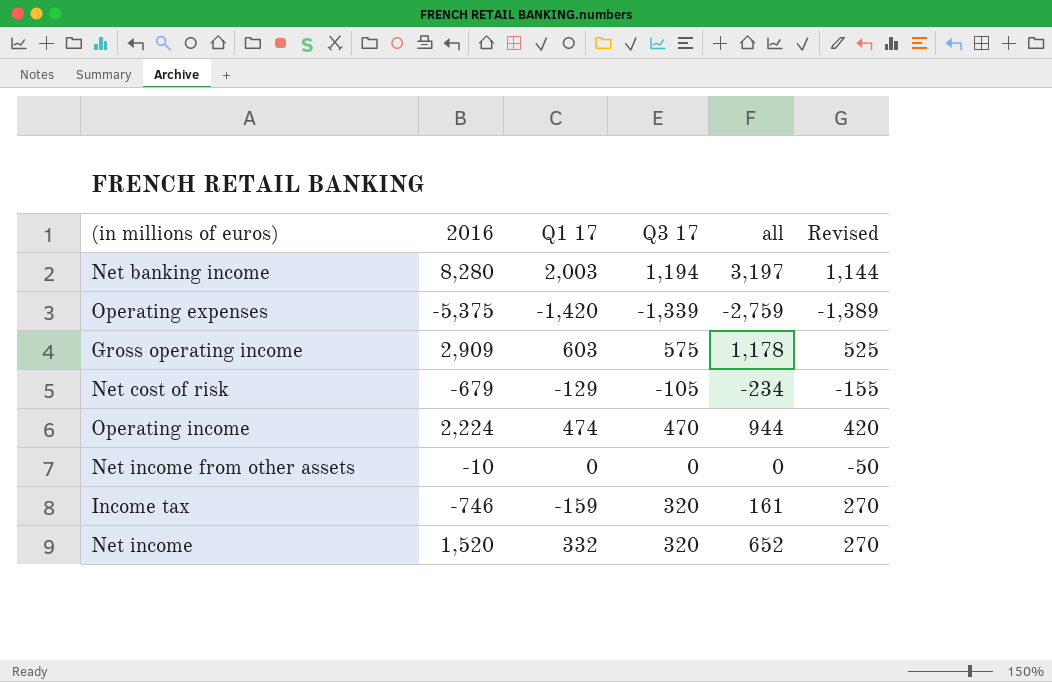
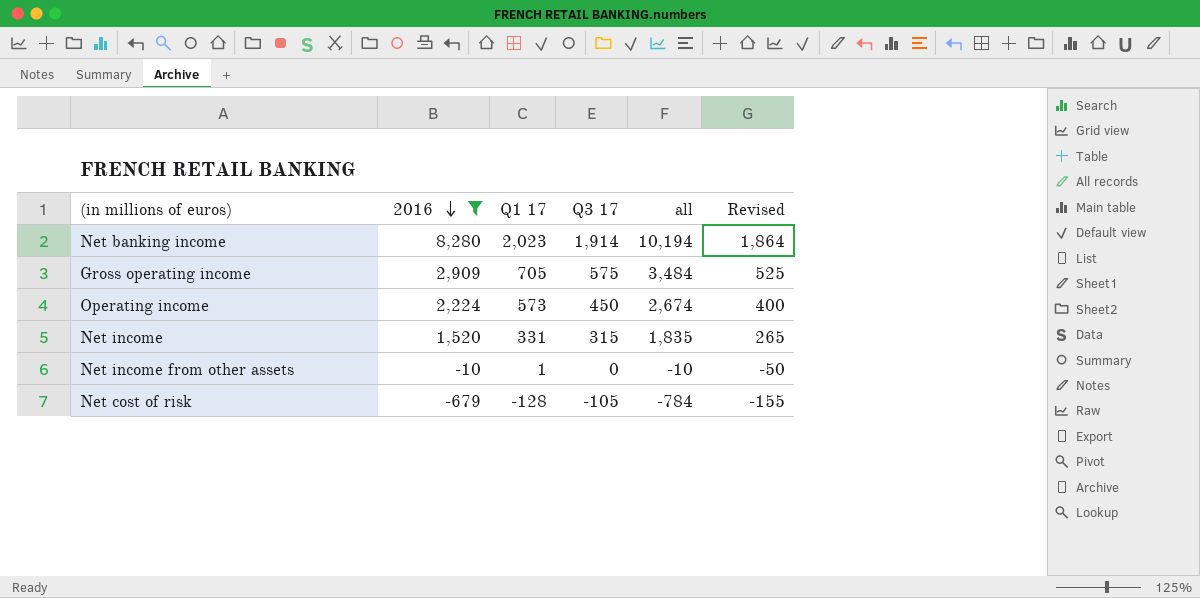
filter: none -> 2016 >= -679
row order: none -> 2016 descending
column all | formula: [Q1 17] + [Q3 17] -> [2016] + [Q3 17]
Net banking income | Q1 17: 2,003 -> 2,023
Net banking income | Q3 17: 1,194 -> 1,914
Net banking income | Revised: 1,144 -> 1,864
Gross operating income | Q1 17: 603 -> 705
Operating income | Q1 17: 474 -> 573
Operating income | Q3 17: 470 -> 450
Operating income | Revised: 420 -> 400
Net income | Q1 17: 332 -> 331
Net income | Q3 17: 320 -> 315
Net income | Revised: 270 -> 265
Net income from other assets | Q1 17: 0 -> 1
Net cost of risk | Q1 17: -129 -> -128

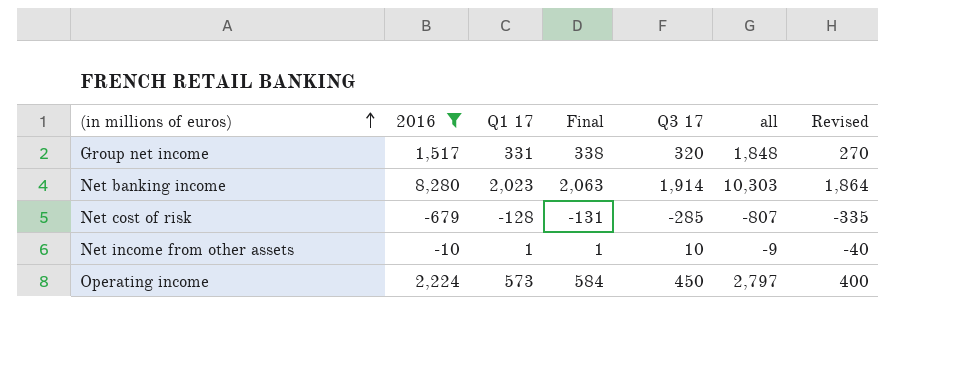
row order: 2016 descending -> (in millions of euros) ascending
column Final | formula: none -> [Q1 17] * 1.02
column all | formula: [2016] + [Q3 17] -> [2016] + [Q1 17]
row Gross operating income: 2,909 | 705 | 575 | 3,484 | 525 -> none
row Net income: 1,520 | 331 | 315 | 1,835 | 265 -> none
row Group net income: none -> 1,517 | 331 | 338 | 320 | 1,848 | 270
Net cost of risk | Q3 17: -105 -> -285
Net cost of risk | Revised: -155 -> -335
Net income from other assets | Q3 17: 0 -> 10
Net income from other assets | Revised: -50 -> -40

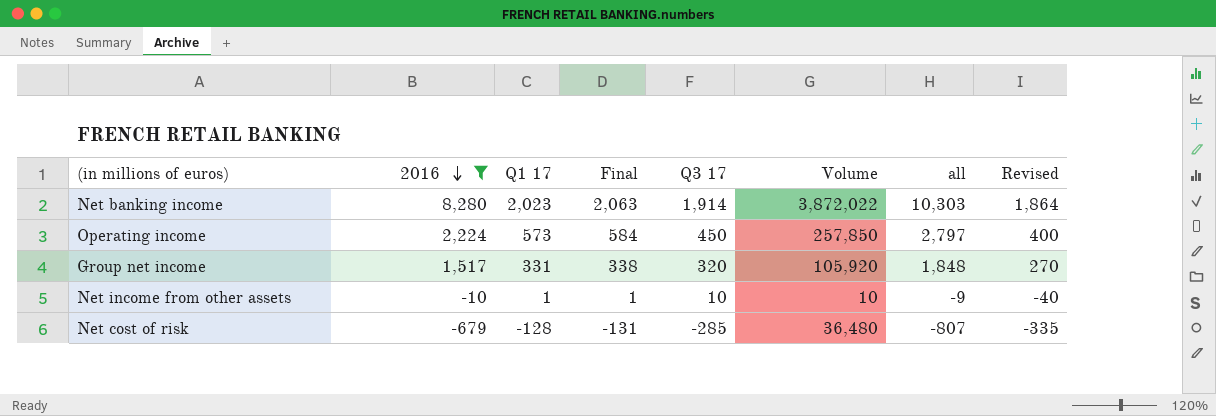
row order: (in millions of euros) ascending -> 2016 descending
column Volume | formula: none -> [Q1 17] * [Q3 17]

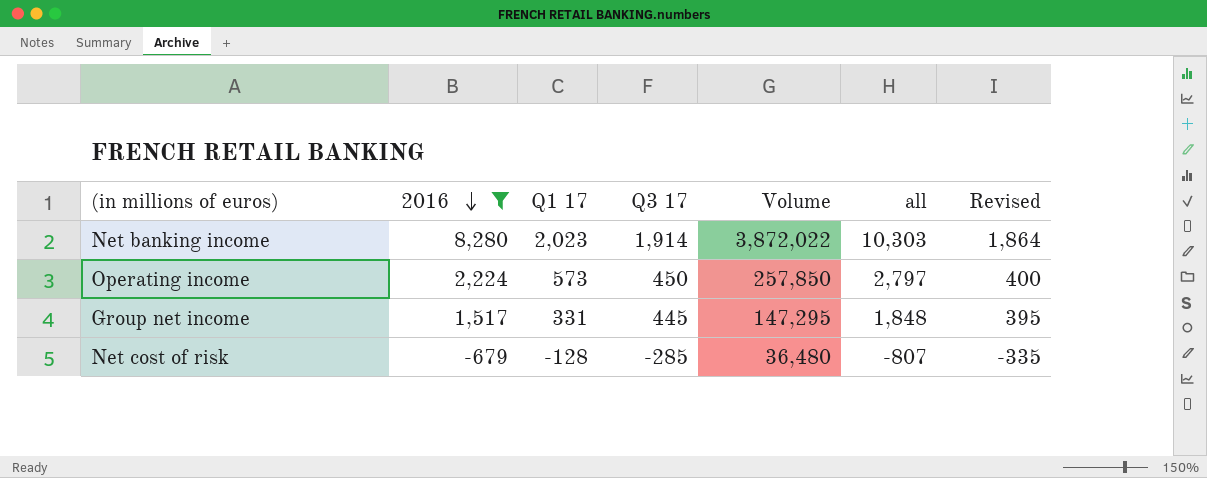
column Final | formula: [Q1 17] * 1.02 -> none
row Net income from other assets: -10 | 1 | 1 | 10 | 10 | -9 | -40 -> none
Group net income | Q3 17: 320 -> 445
Group net income | Volume: 105,920 -> 147,295
Group net income | Revised: 270 -> 395

